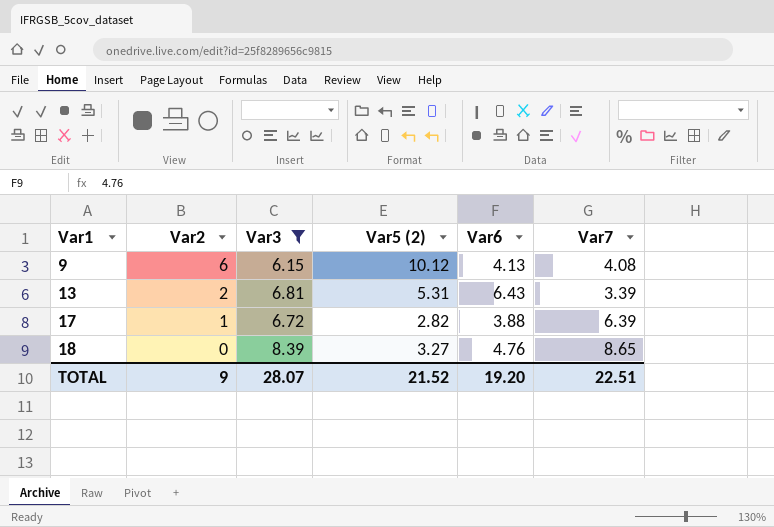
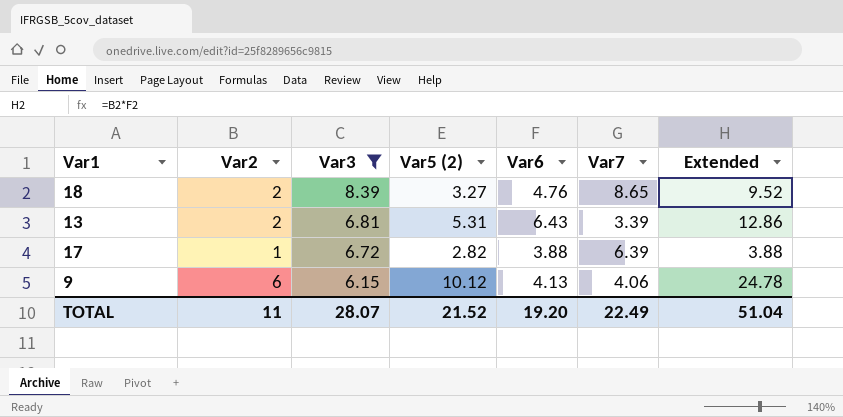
row order: Var1 ascending -> Var3 descending
column Extended | formula: none -> [Var2] * [Var6]
18 | Var2: 0 -> 2
9 | Var7: 4.08 -> 4.06
TOTAL | Var2: 9 -> 11
TOTAL | Var7: 22.51 -> 22.49

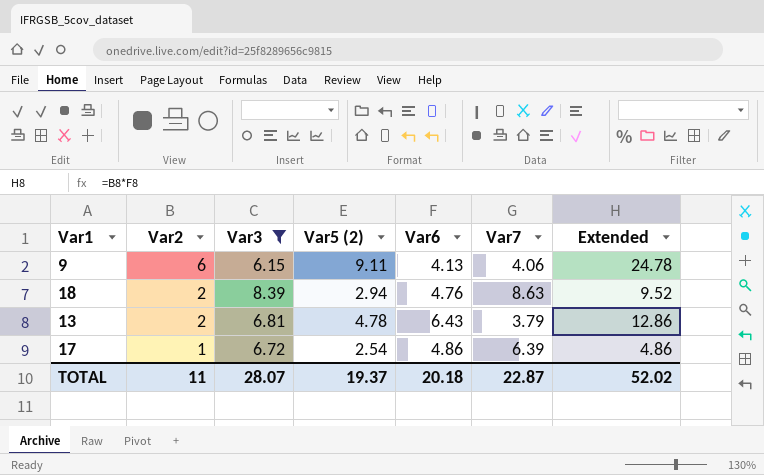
row order: Var3 descending -> Var2 descending
9 | Var5 (2): 10.12 -> 9.11
18 | Var5 (2): 3.27 -> 2.94
18 | Var7: 8.65 -> 8.63
13 | Var5 (2): 5.31 -> 4.78
13 | Var7: 3.39 -> 3.79
17 | Var5 (2): 2.82 -> 2.54
17 | Var6: 3.88 -> 4.86
17 | Extended: 3.88 -> 4.86
TOTAL | Var5 (2): 21.52 -> 19.37
TOTAL | Var6: 19.20 -> 20.18
TOTAL | Var7: 22.49 -> 22.87
TOTAL | Extended: 51.04 -> 52.02

